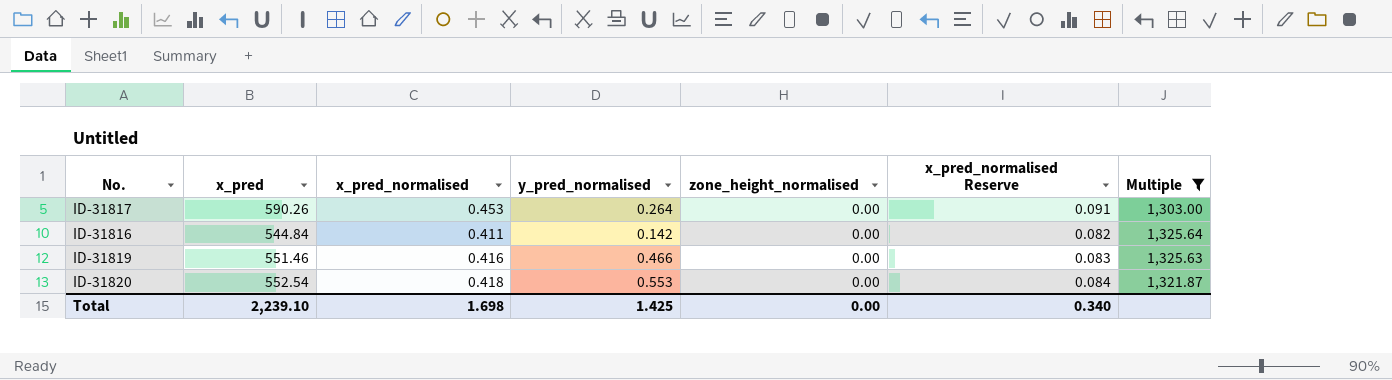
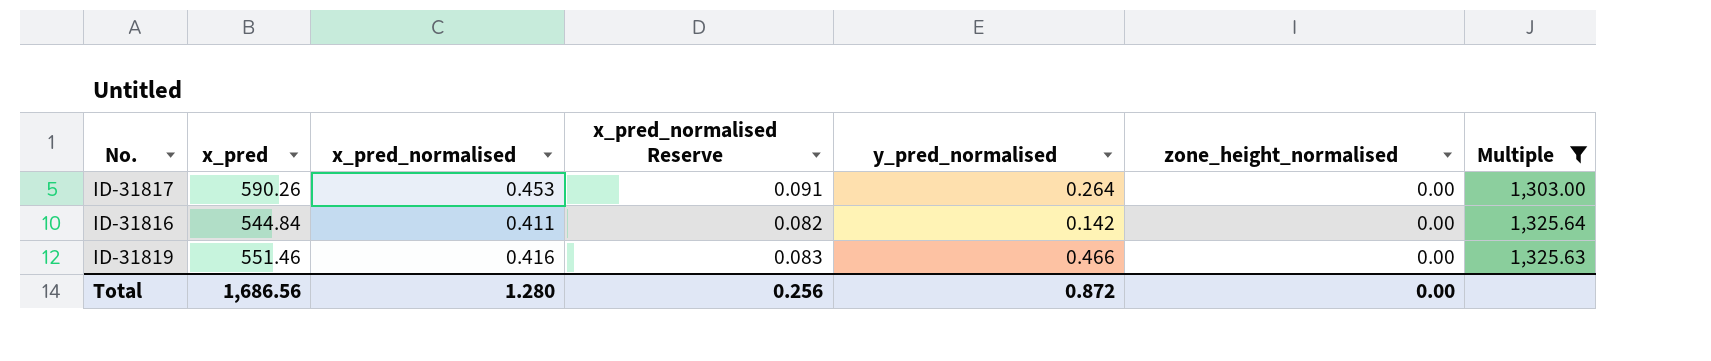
column x_pred_normalised Reserve | position: 6 -> 4
row ID-31820: 552.54 | 0.418 | 0.553 | 0.00 | 0.084 | 1,321.87 -> none
Total | x_pred: 2,239.10 -> 1,686.56
Total | x_pred_normalised: 1.698 -> 1.280
Total | x_pred_normalised Reserve: 0.340 -> 0.256
Total | y_pred_normalised: 1.425 -> 0.872

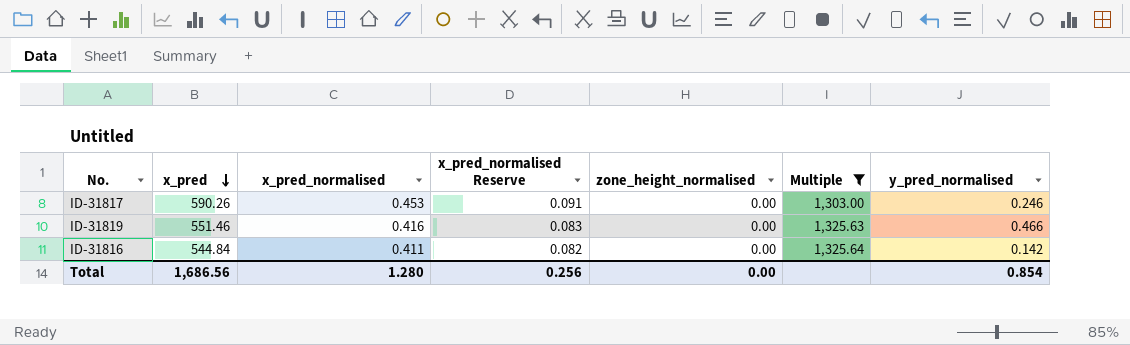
row order: none -> x_pred descending
column y_pred_normalised | position: 5 -> 7
ID-31817 | y_pred_normalised: 0.264 -> 0.246
Total | y_pred_normalised: 0.872 -> 0.854

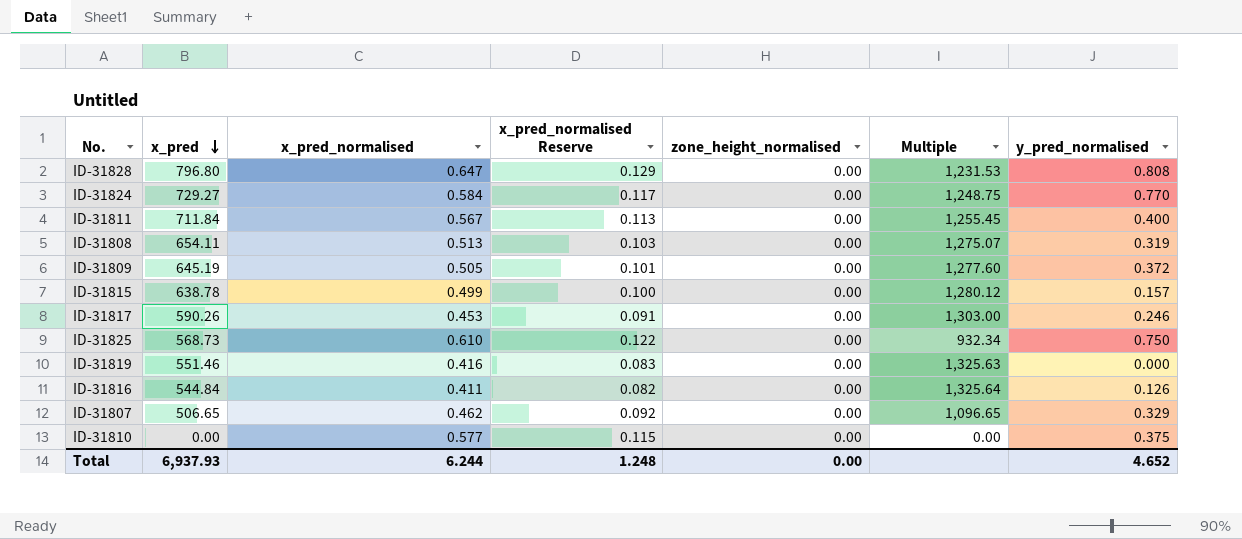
filter: Multiple >= 1,303.00 -> none
ID-31819 | y_pred_normalised: 0.466 -> 0.000
ID-31816 | y_pred_normalised: 0.142 -> 0.126
Total | x_pred: 1,686.56 -> 6,937.93
Total | x_pred_normalised: 1.280 -> 6.244
Total | x_pred_normalised Reserve: 0.256 -> 1.248
Total | y_pred_normalised: 0.854 -> 4.652

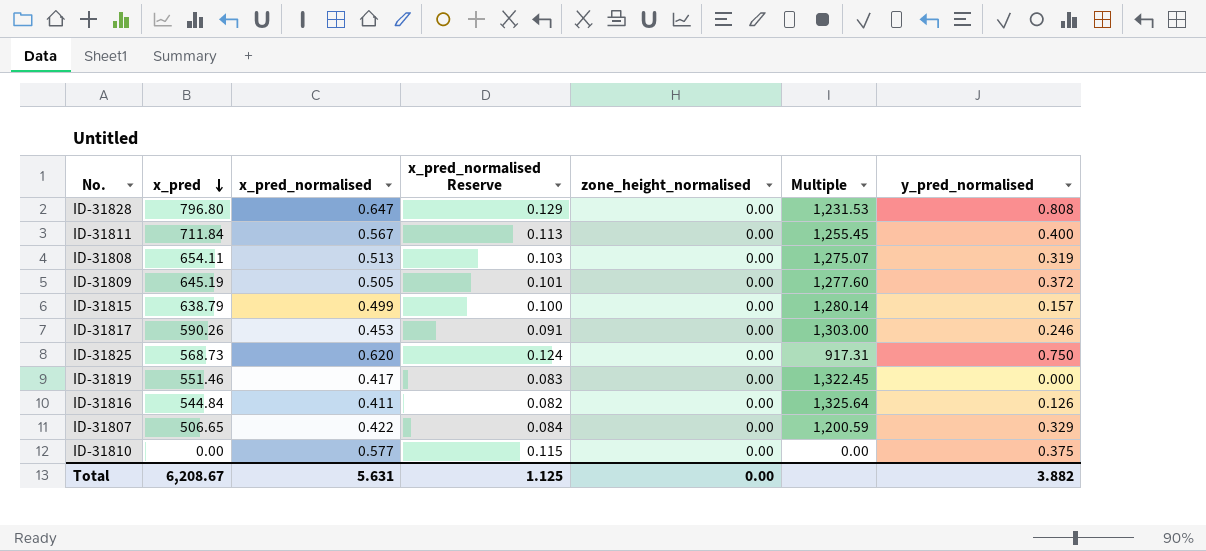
row ID-31824: 729.27 | 0.584 | 0.117 | 0.00 | 1,248.75 | 0.770 -> none
ID-31815 | x_pred: 638.78 -> 638.79
ID-31815 | Multiple: 1,280.12 -> 1,280.14
ID-31825 | x_pred_normalised: 0.610 -> 0.620
ID-31825 | x_pred_normalised Reserve: 0.122 -> 0.124
ID-31825 | Multiple: 932.34 -> 917.31
ID-31819 | x_pred_normalised: 0.416 -> 0.417
ID-31819 | Multiple: 1,325.63 -> 1,322.45
ID-31807 | x_pred_normalised: 0.462 -> 0.422
ID-31807 | x_pred_normalised Reserve: 0.092 -> 0.084
ID-31807 | Multiple: 1,096.65 -> 1,200.59
Total | x_pred: 6,937.93 -> 6,208.67
Total | x_pred_normalised: 6.244 -> 5.631
Total | x_pred_normalised Reserve: 1.248 -> 1.125
Total | y_pred_normalised: 4.652 -> 3.882

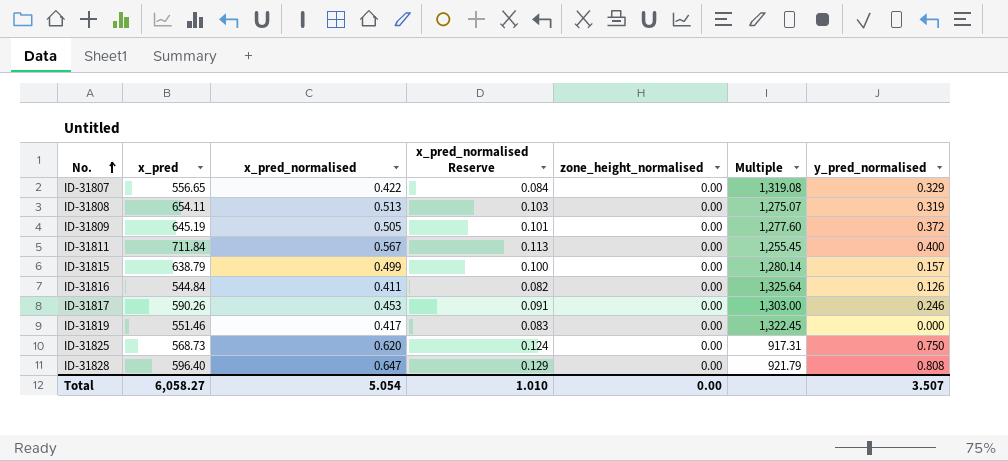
row order: x_pred descending -> No. ascending
row ID-31810: 0.00 | 0.577 | 0.115 | 0.00 | 0.00 | 0.375 -> none
ID-31807 | x_pred: 506.65 -> 556.65
ID-31807 | Multiple: 1,200.59 -> 1,319.08
ID-31828 | x_pred: 796.80 -> 596.40
ID-31828 | Multiple: 1,231.53 -> 921.79
Total | x_pred: 6,208.67 -> 6,058.27
Total | x_pred_normalised: 5.631 -> 5.054
Total | x_pred_normalised Reserve: 1.125 -> 1.010
Total | y_pred_normalised: 3.882 -> 3.507

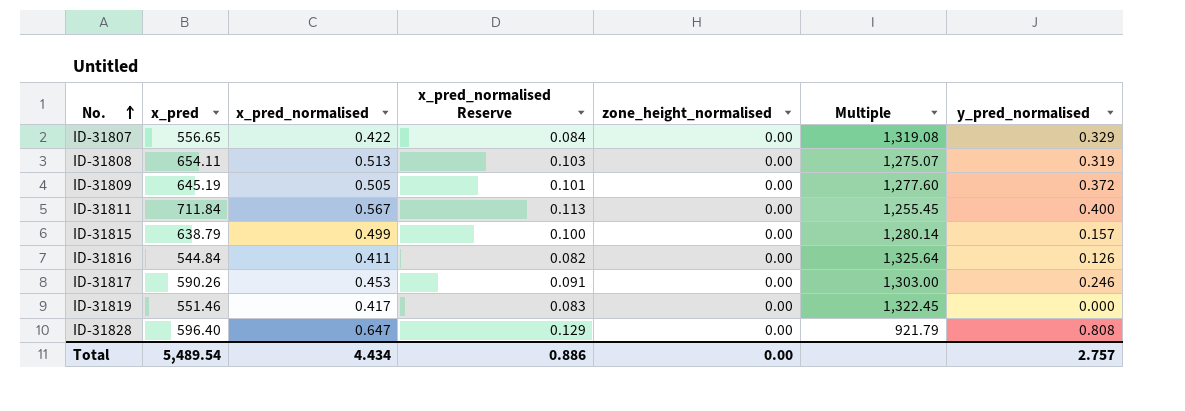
row ID-31825: 568.73 | 0.620 | 0.124 | 0.00 | 917.31 | 0.750 -> none
Total | x_pred: 6,058.27 -> 5,489.54
Total | x_pred_normalised: 5.054 -> 4.434
Total | x_pred_normalised Reserve: 1.010 -> 0.886
Total | y_pred_normalised: 3.507 -> 2.757

